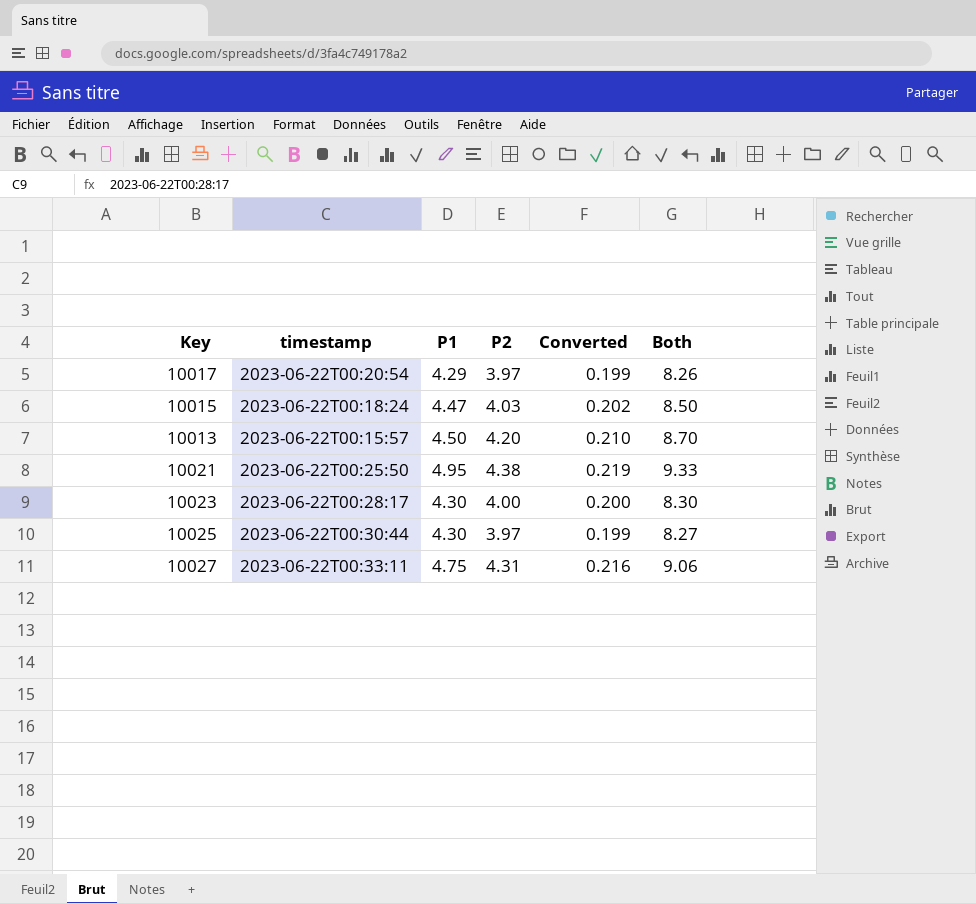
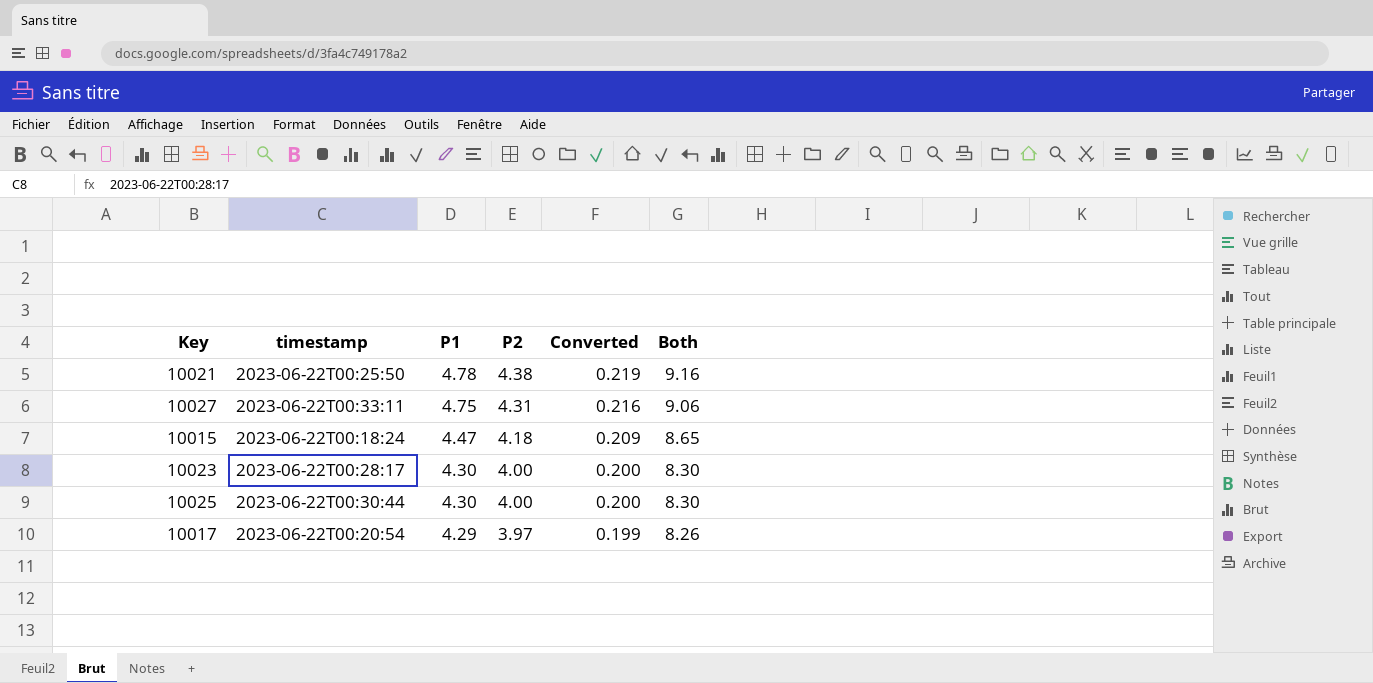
row order: none -> P1 descending
row 10013: 2023-06-22T00:15:57 | 4.50 | 4.20 | 0.210 | 8.70 -> none
10021 | P1: 4.95 -> 4.78
10021 | Both: 9.33 -> 9.16
10015 | P2: 4.03 -> 4.18
10015 | Converted: 0.202 -> 0.209
10015 | Both: 8.50 -> 8.65
10025 | P2: 3.97 -> 4.00
10025 | Converted: 0.199 -> 0.200
10025 | Both: 8.27 -> 8.30

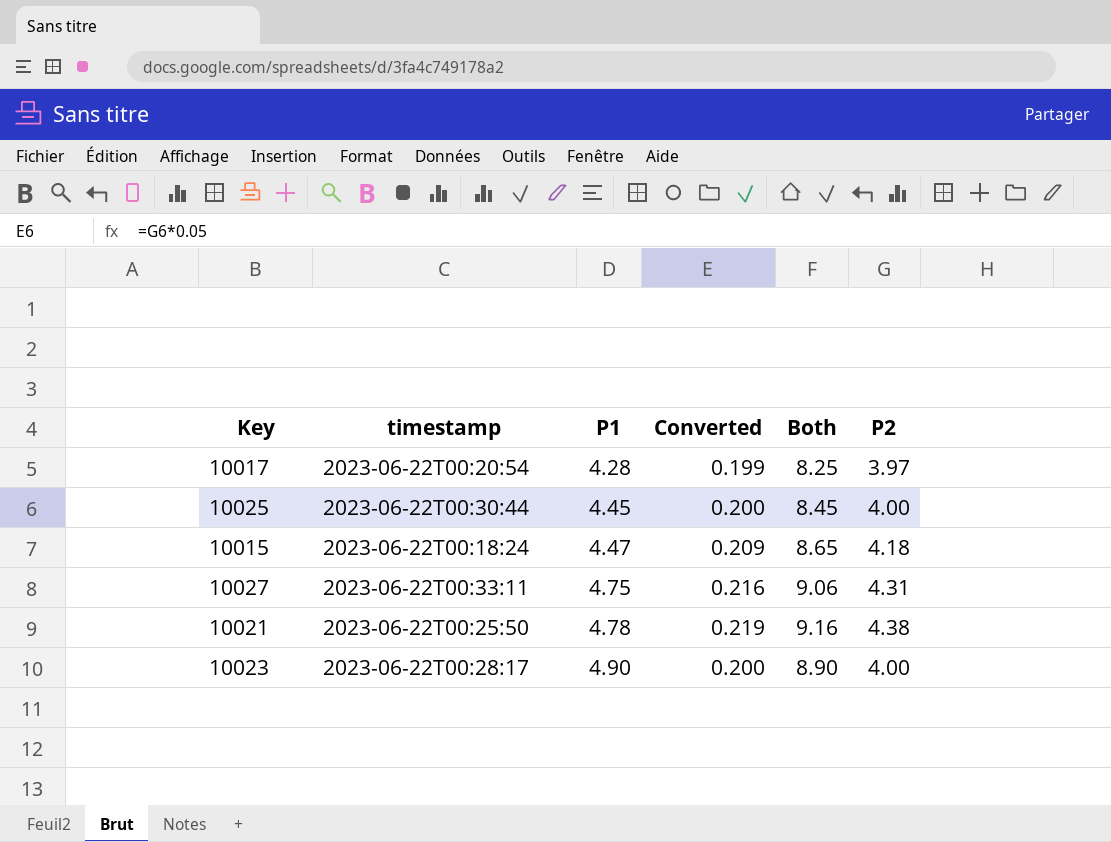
row order: P1 descending -> P1 ascending
column P2 | position: 4 -> 6
10017 | P1: 4.29 -> 4.28
10017 | Both: 8.26 -> 8.25
10025 | P1: 4.30 -> 4.45
10025 | Both: 8.30 -> 8.45
10023 | P1: 4.30 -> 4.90
10023 | Both: 8.30 -> 8.90

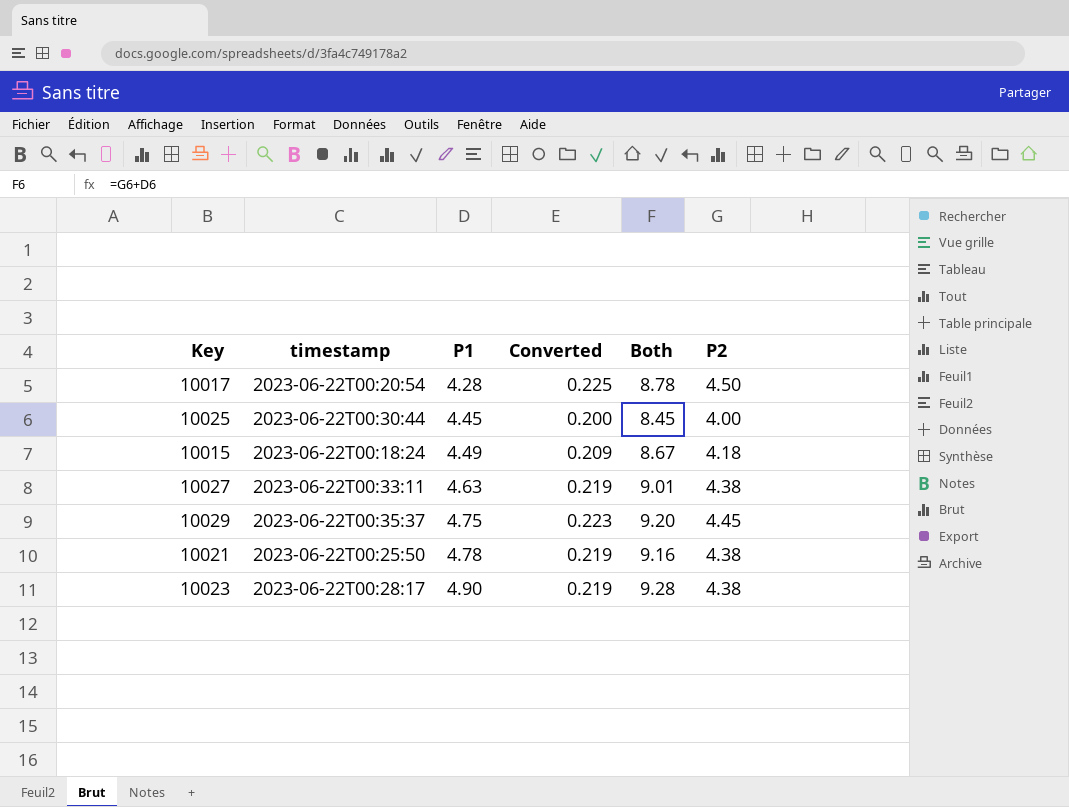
10017 | Converted: 0.199 -> 0.225
10017 | Both: 8.25 -> 8.78
10017 | P2: 3.97 -> 4.50
10015 | P1: 4.47 -> 4.49
10015 | Both: 8.65 -> 8.67
10027 | P1: 4.75 -> 4.63
10027 | Converted: 0.216 -> 0.219
10027 | Both: 9.06 -> 9.01
10027 | P2: 4.31 -> 4.38
row 10029: none -> 2023-06-22T00:35:37 | 4.75 | 0.223 | 9.20 | 4.45
10023 | Converted: 0.200 -> 0.219
10023 | Both: 8.90 -> 9.28
10023 | P2: 4.00 -> 4.38

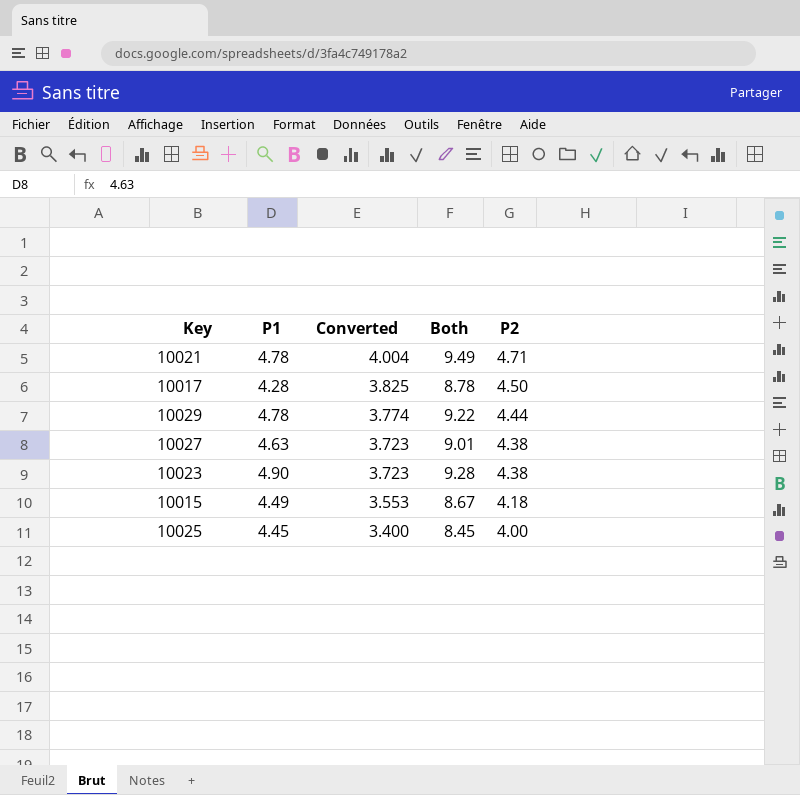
row order: P1 ascending -> Converted descending
column timestamp | position: 2 -> none
column Converted | formula: [P2] * 0.05 -> [P2] * 0.85
10021 | Both: 9.16 -> 9.49
10021 | P2: 4.38 -> 4.71
10029 | P1: 4.75 -> 4.78
10029 | Both: 9.20 -> 9.22
10029 | P2: 4.45 -> 4.44

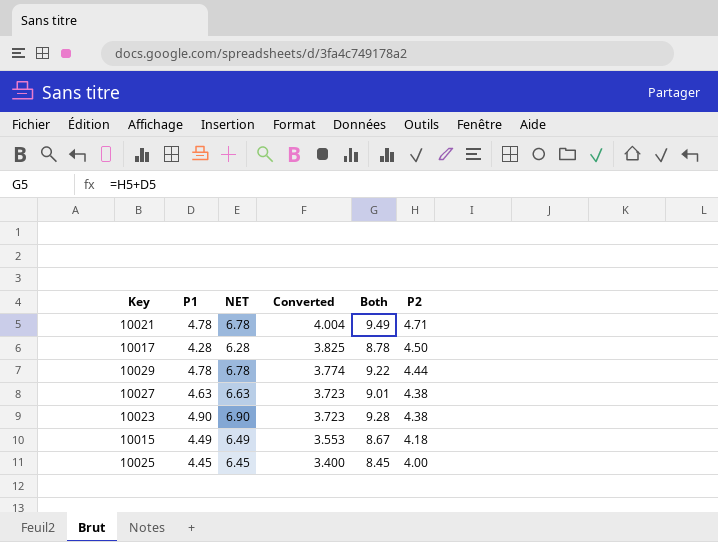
column NET | formula: none -> [P1] + 2

